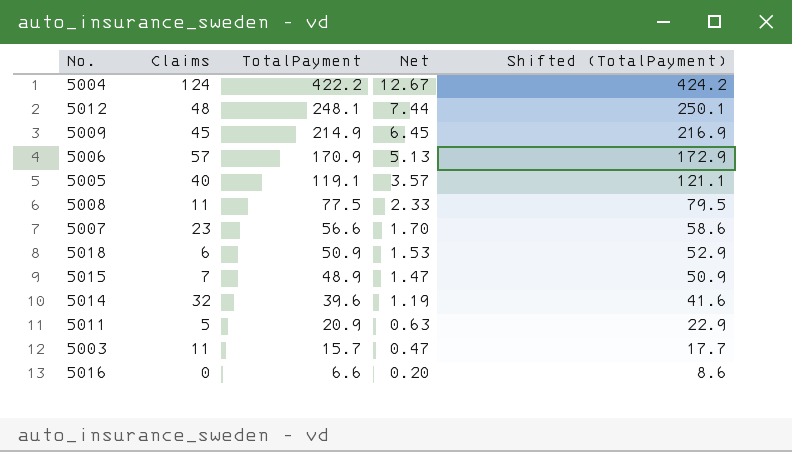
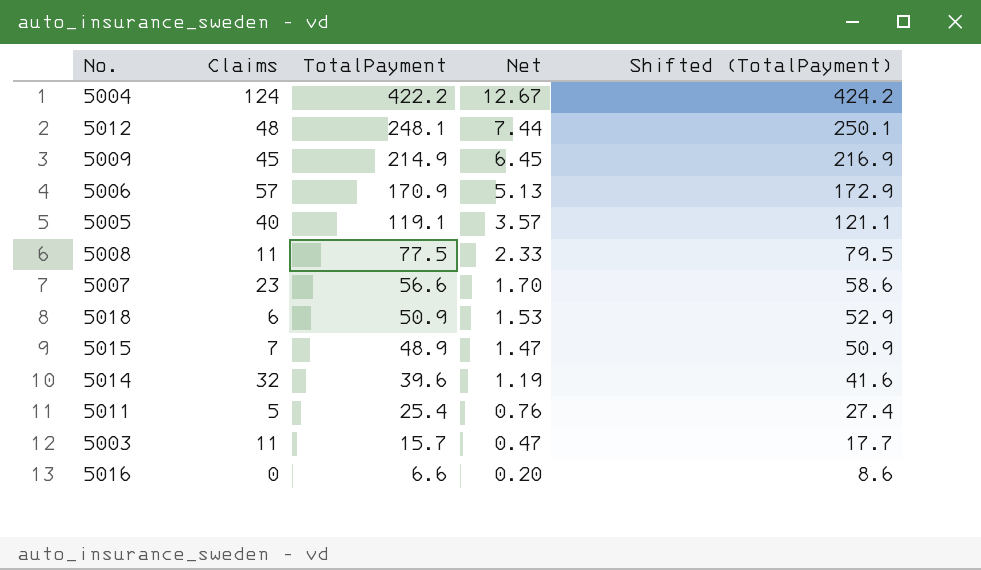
5011 | TotalPayment: 20.9 -> 25.4
5011 | Net: 0.63 -> 0.76
5011 | Shifted (TotalPayment): 22.9 -> 27.4

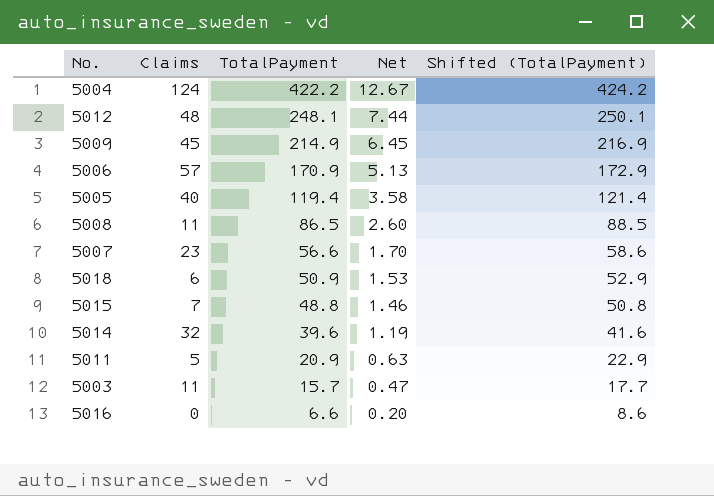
5005 | TotalPayment: 119.1 -> 119.4
5005 | Net: 3.57 -> 3.58
5005 | Shifted (TotalPayment): 121.1 -> 121.4
5008 | TotalPayment: 77.5 -> 86.5
5008 | Net: 2.33 -> 2.60
5008 | Shifted (TotalPayment): 79.5 -> 88.5
5015 | TotalPayment: 48.9 -> 48.8
5015 | Net: 1.47 -> 1.46
5015 | Shifted (TotalPayment): 50.9 -> 50.8
5011 | TotalPayment: 25.4 -> 20.9
5011 | Net: 0.76 -> 0.63
5011 | Shifted (TotalPayment): 27.4 -> 22.9

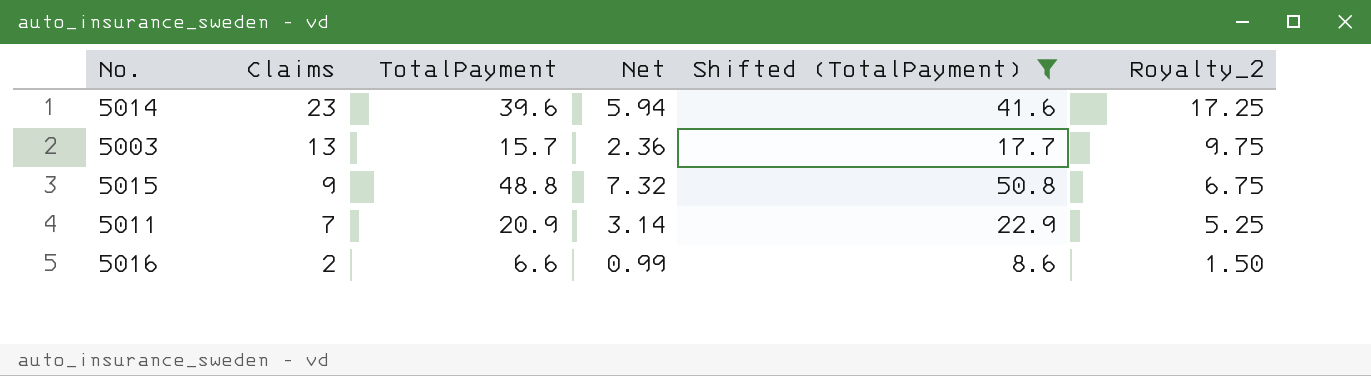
filter: none -> Shifted (TotalPayment) <= 50.8
row order: TotalPayment descending -> Claims descending
column Net | formula: [TotalPayment] * 0.03 -> [TotalPayment] * 0.15
column Royalty_2 | formula: none -> [Claims] * 0.75
5014 | Claims: 32 -> 23
5003 | Claims: 11 -> 13
5015 | Claims: 7 -> 9
5011 | Claims: 5 -> 7
5016 | Claims: 0 -> 2

